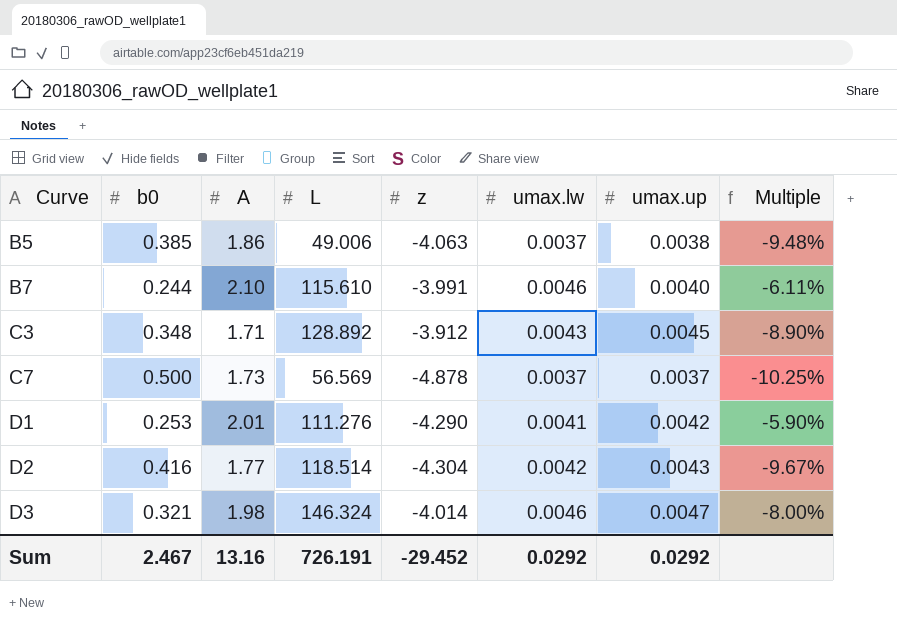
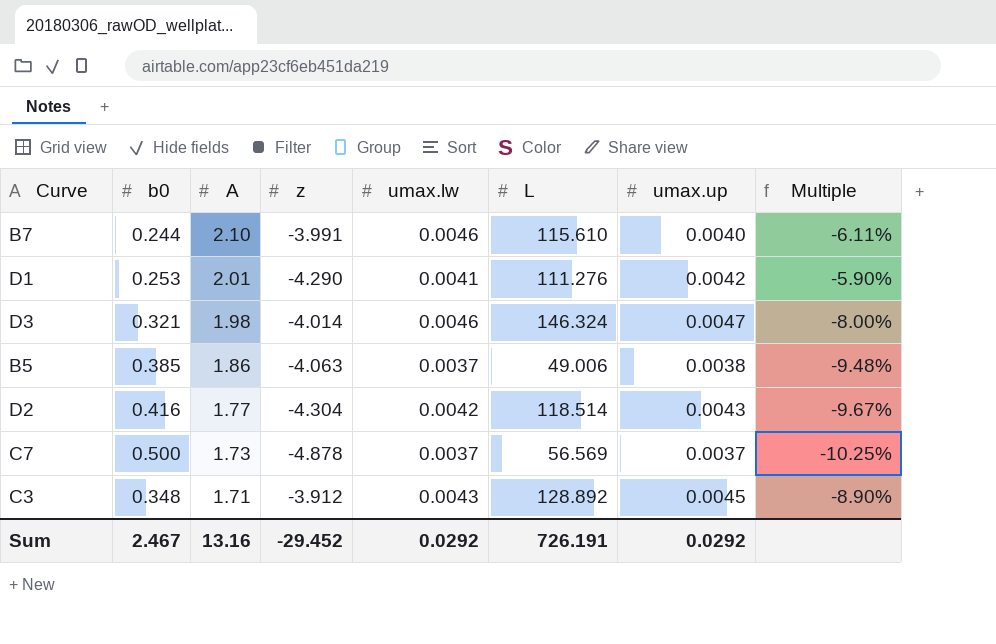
row order: Curve ascending -> A descending
column L | position: 4 -> 6

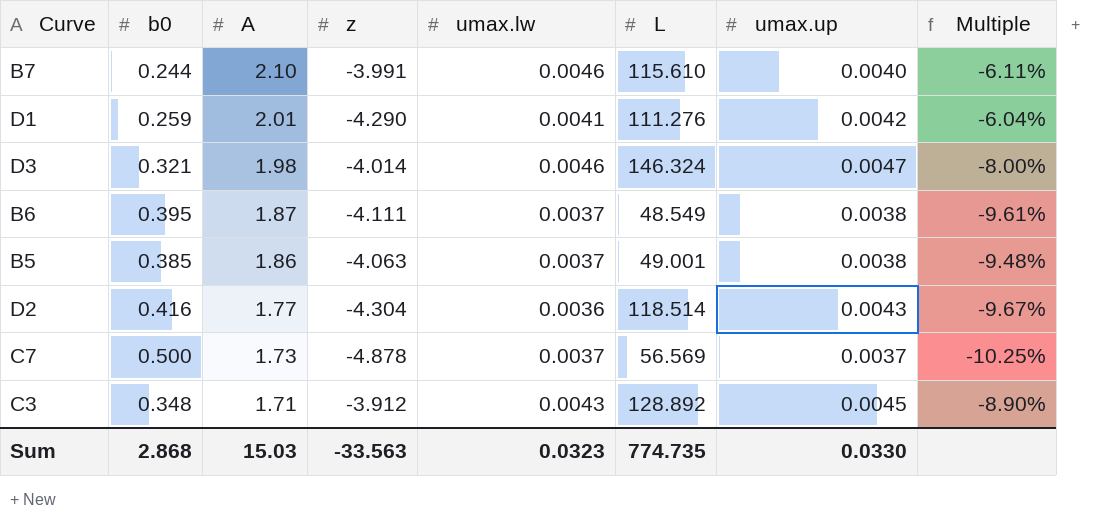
D1 | b0: 0.253 -> 0.259
D1 | Multiple: -5.90% -> -6.04%
row B6: none -> 0.395 | 1.87 | -4.111 | 0.0037 | 48.549 | 0.0038 | -9.61%
B5 | L: 49.006 -> 49.001
D2 | umax.lw: 0.0042 -> 0.0036
Sum | b0: 2.467 -> 2.868
Sum | A: 13.16 -> 15.03
Sum | z: -29.452 -> -33.563
Sum | umax.lw: 0.0292 -> 0.0323
Sum | L: 726.191 -> 774.735
Sum | umax.up: 0.0292 -> 0.0330

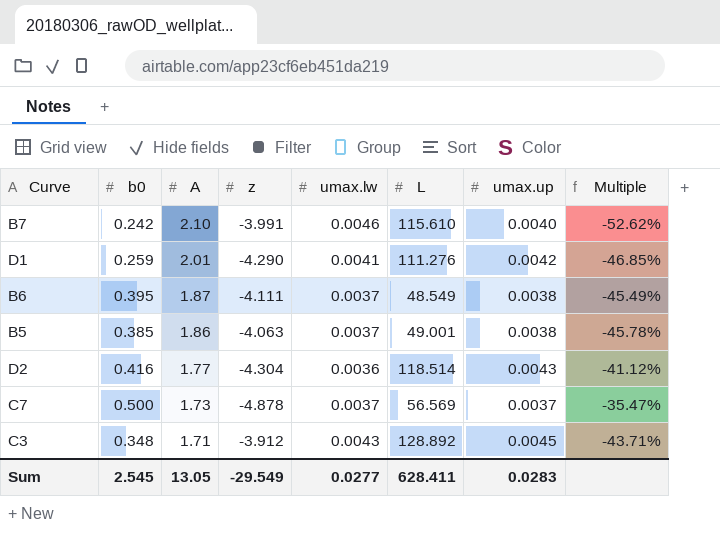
column Multiple | formula: [b0] / [z] -> [A] / [z]
row D3: 0.321 | 1.98 | -4.014 | 0.0046 | 146.324 | 0.0047 | -8.00% -> none
B7 | b0: 0.244 -> 0.242
Sum | b0: 2.868 -> 2.545
Sum | A: 15.03 -> 13.05
Sum | z: -33.563 -> -29.549
Sum | umax.lw: 0.0323 -> 0.0277
Sum | L: 774.735 -> 628.411
Sum | umax.up: 0.0330 -> 0.0283

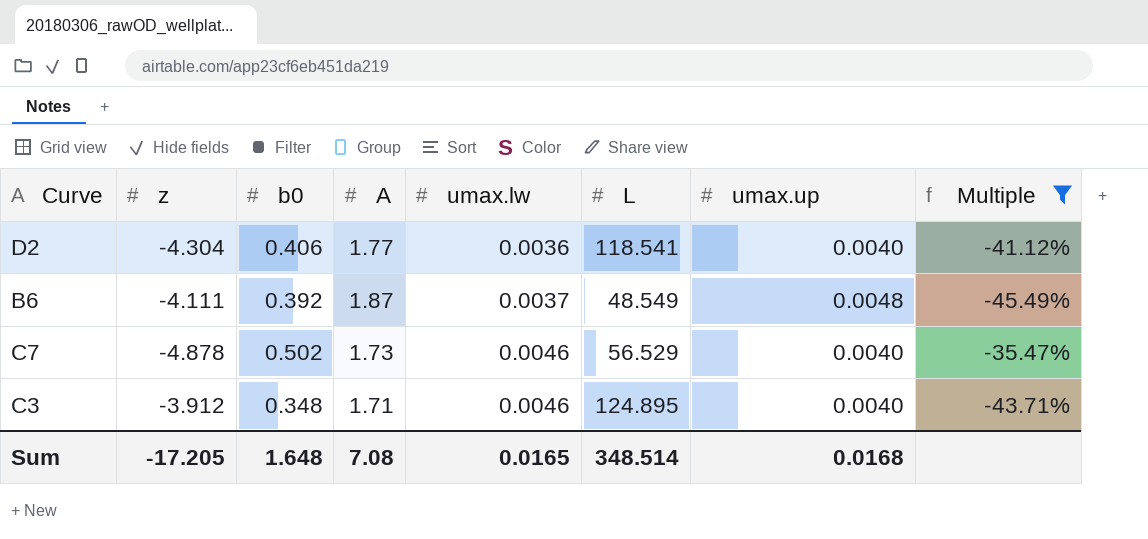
filter: none -> Multiple >= -45.49%
row order: A descending -> umax.lw ascending
column z | position: 4 -> 2
D2 | b0: 0.416 -> 0.406
D2 | L: 118.514 -> 118.541
D2 | umax.up: 0.0043 -> 0.0040
B6 | b0: 0.395 -> 0.392
B6 | umax.up: 0.0038 -> 0.0048
C7 | b0: 0.500 -> 0.502
C7 | umax.lw: 0.0037 -> 0.0046
C7 | L: 56.569 -> 56.529
C7 | umax.up: 0.0037 -> 0.0040
C3 | umax.lw: 0.0043 -> 0.0046
C3 | L: 128.892 -> 124.895
C3 | umax.up: 0.0045 -> 0.0040
Sum | z: -29.549 -> -17.205
Sum | b0: 2.545 -> 1.648
Sum | A: 13.05 -> 7.08
Sum | umax.lw: 0.0277 -> 0.0165
Sum | L: 628.411 -> 348.514
Sum | umax.up: 0.0283 -> 0.0168

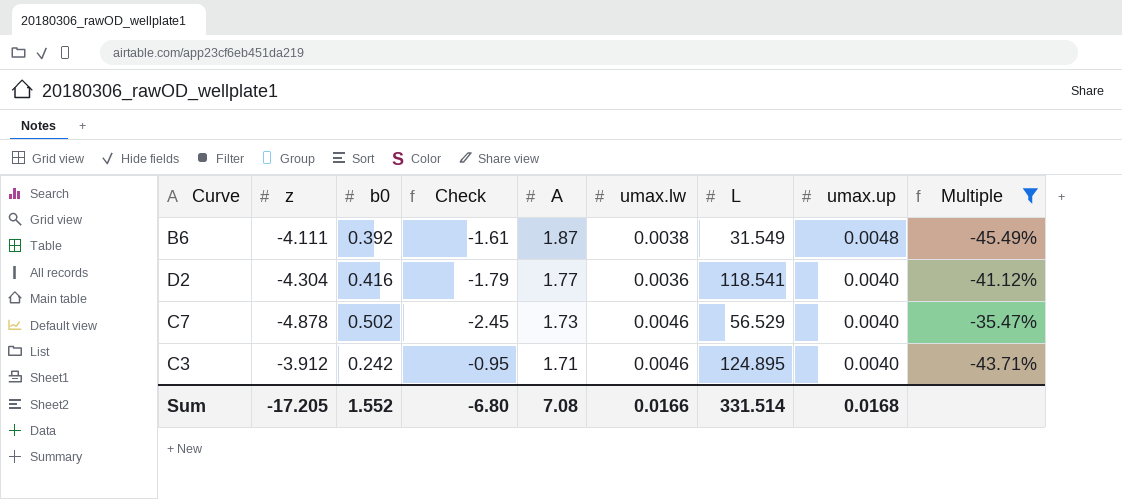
row order: umax.lw ascending -> A descending
column Check | formula: none -> [z] * [b0]
B6 | umax.lw: 0.0037 -> 0.0038
B6 | L: 48.549 -> 31.549
D2 | b0: 0.406 -> 0.416
C3 | b0: 0.348 -> 0.242
Sum | b0: 1.648 -> 1.552
Sum | umax.lw: 0.0165 -> 0.0166
Sum | L: 348.514 -> 331.514

